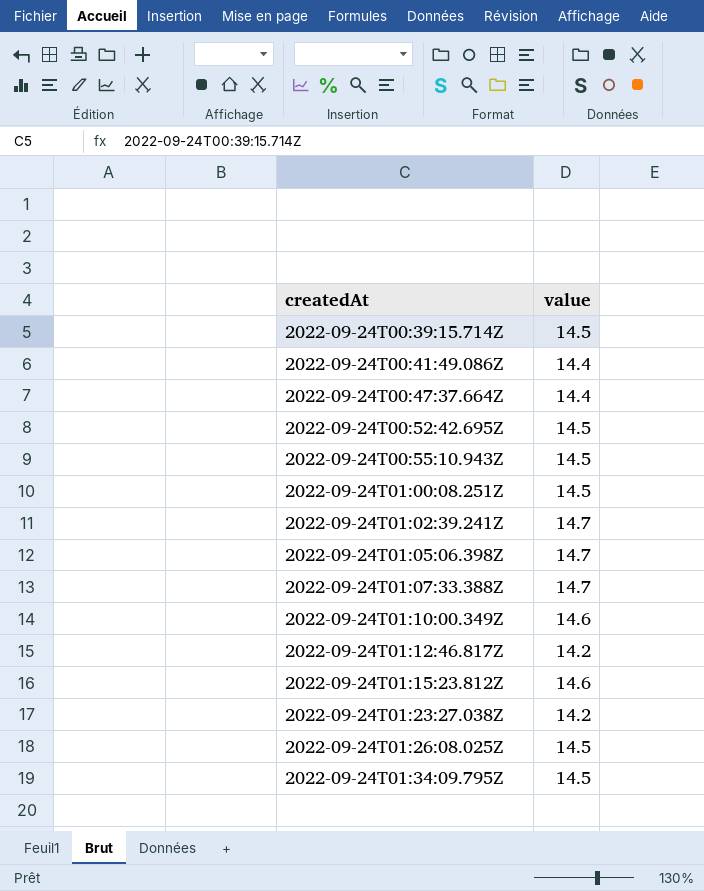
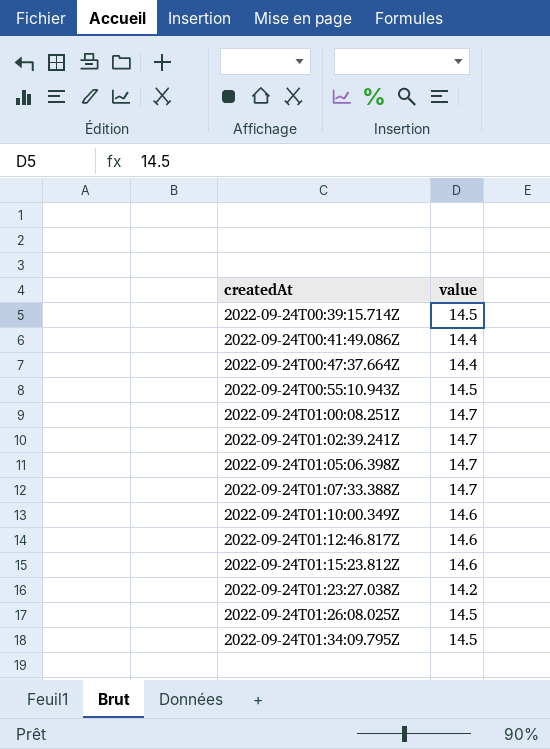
row 2022-09-24T00:52:42.695Z: 14.5 -> none
2022-09-24T01:00:08.251Z | value: 14.5 -> 14.7
2022-09-24T01:12:46.817Z | value: 14.2 -> 14.6

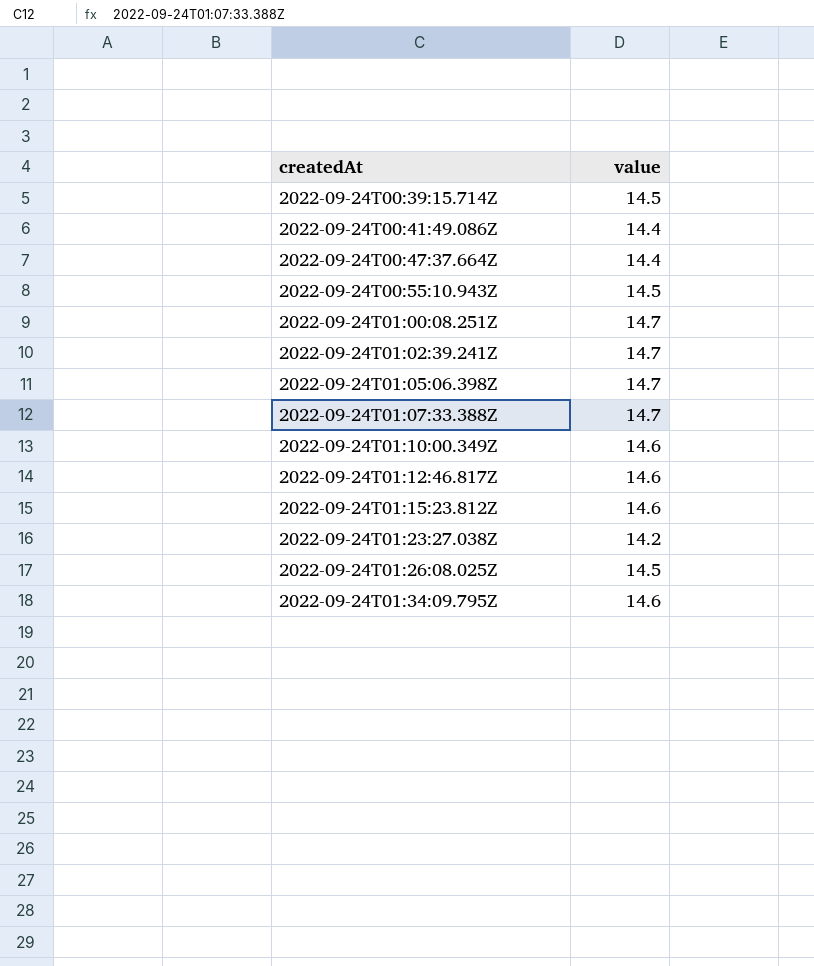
2022-09-24T01:34:09.795Z | value: 14.5 -> 14.6

